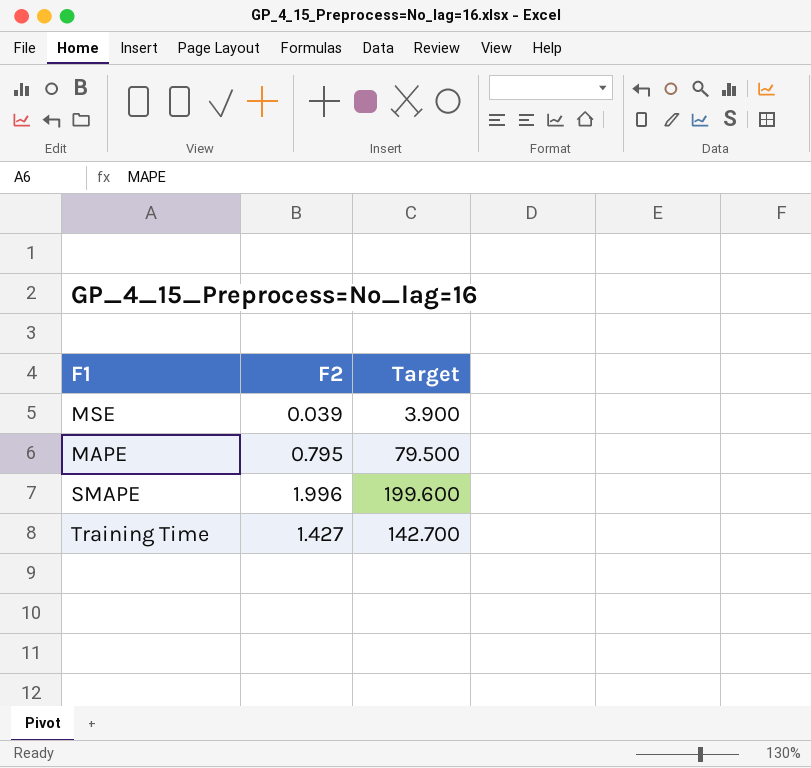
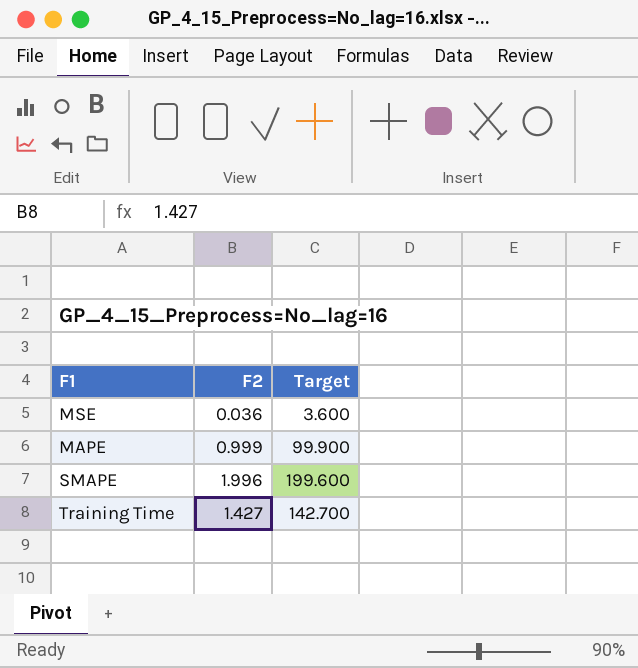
MSE | F2: 0.039 -> 0.036
MSE | Target: 3.900 -> 3.600
MAPE | F2: 0.795 -> 0.999
MAPE | Target: 79.500 -> 99.900

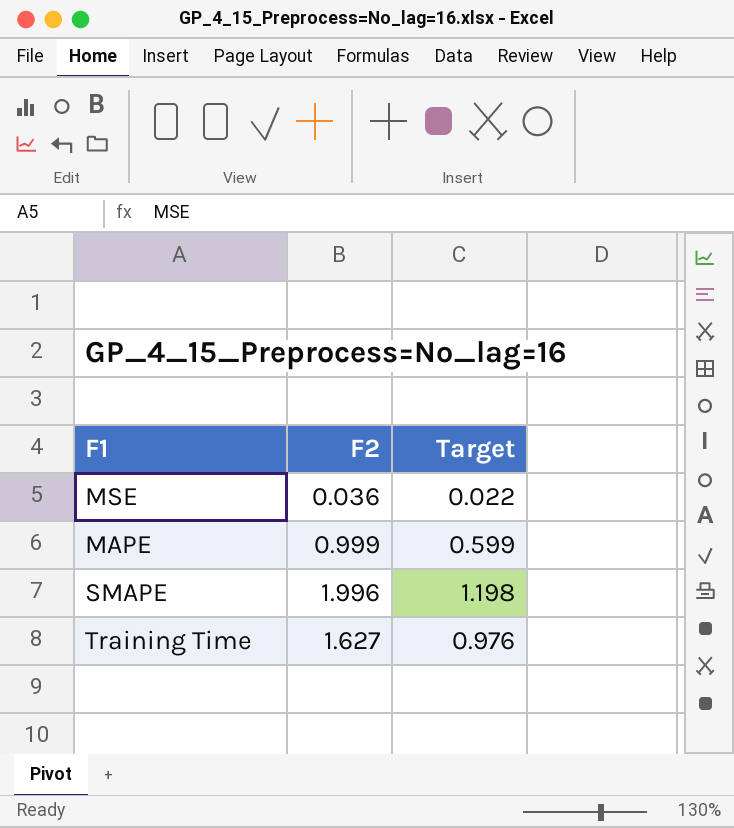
column Target | formula: [F2] * 100 -> [F2] * 0.6
Training Time | F2: 1.427 -> 1.627

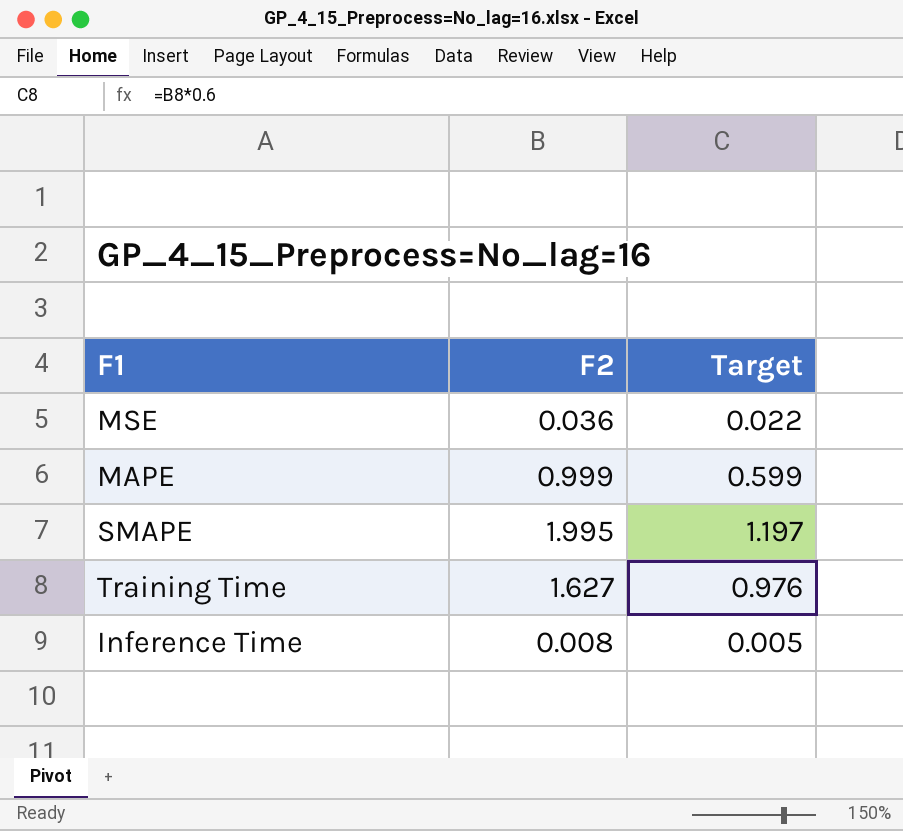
SMAPE | F2: 1.996 -> 1.995
SMAPE | Target: 1.198 -> 1.197
row Inference Time: none -> 0.008 | 0.005

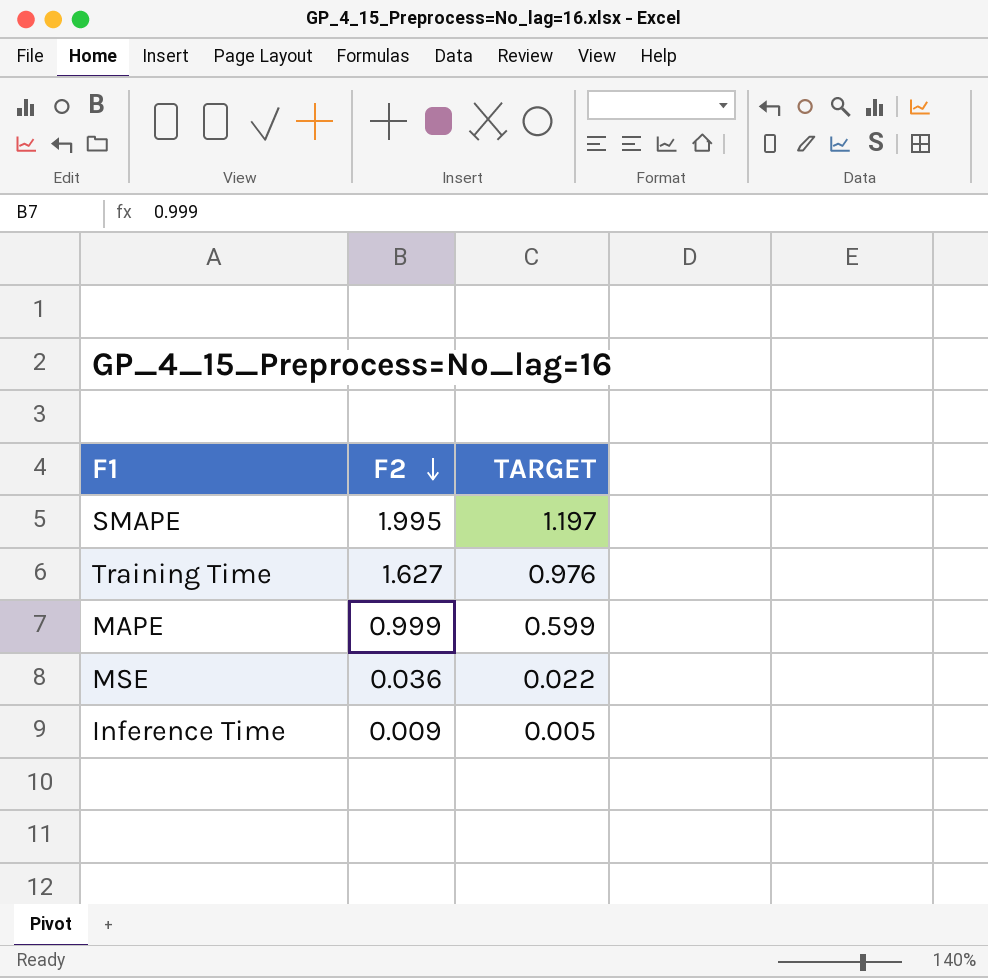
row order: none -> F2 descending
column name: Target -> TARGET
Inference Time | F2: 0.008 -> 0.009

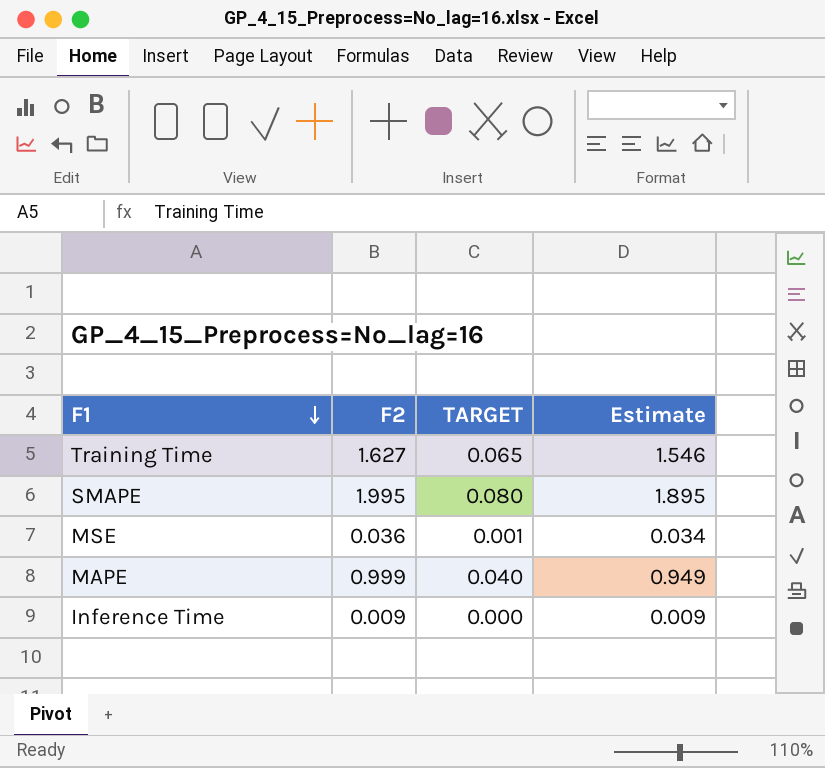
row order: F2 descending -> F1 descending
column TARGET | formula: [F2] * 0.6 -> [F2] * 0.04
column Estimate | formula: none -> [F2] * 0.95

